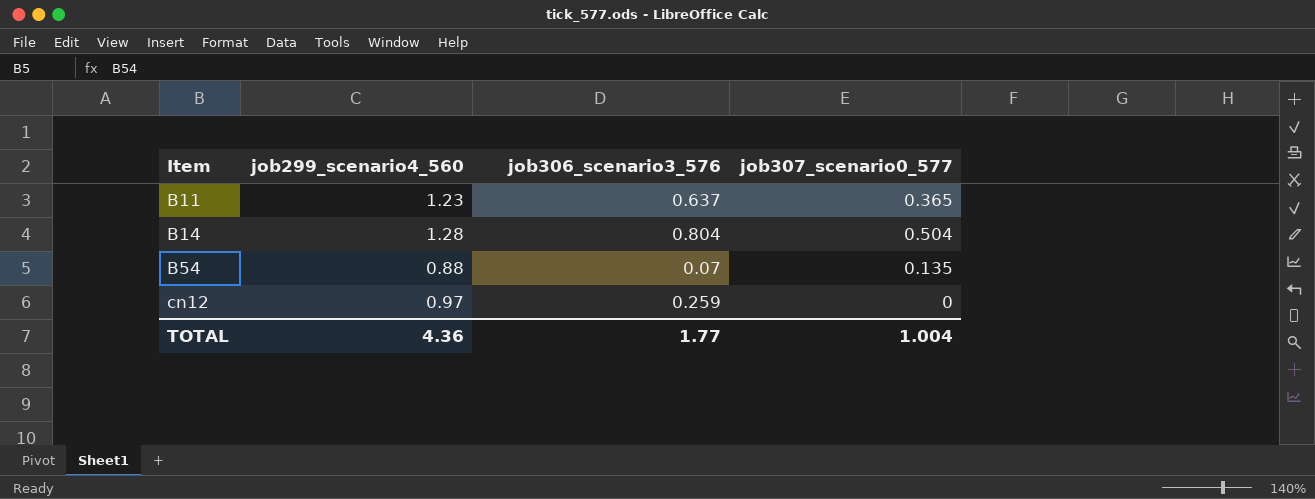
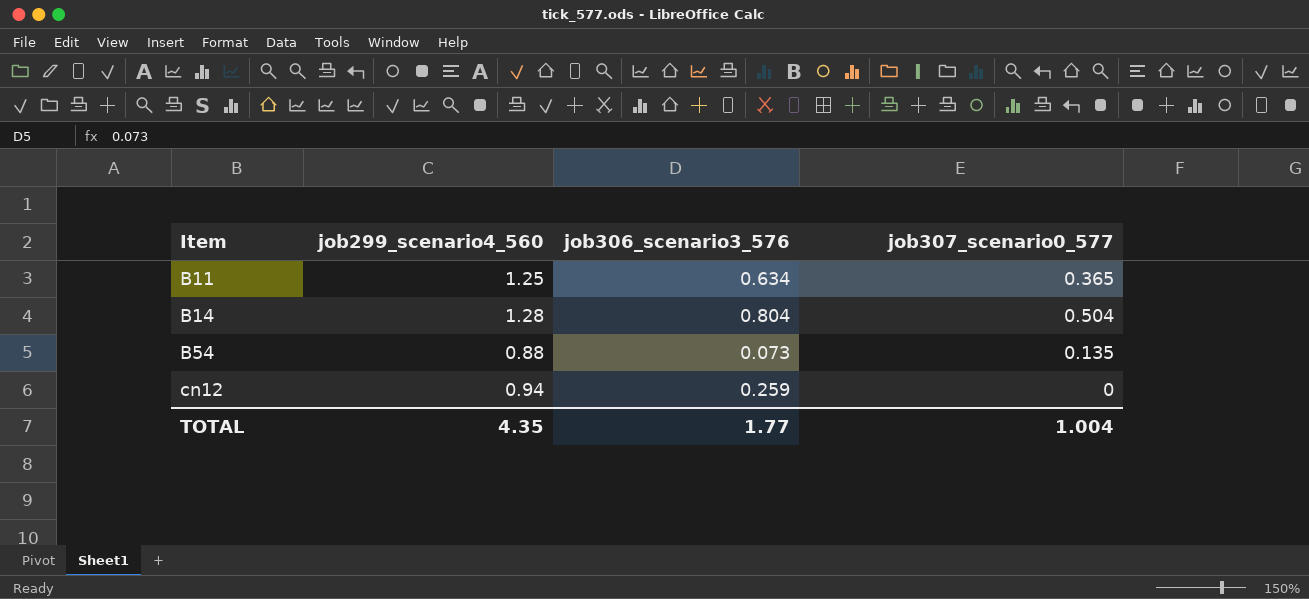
B11 | job299_scenario4_560: 1.23 -> 1.25
B11 | job306_scenario3_576: 0.637 -> 0.634
B54 | job306_scenario3_576: 0.07 -> 0.073
cn12 | job299_scenario4_560: 0.97 -> 0.94
TOTAL | job299_scenario4_560: 4.36 -> 4.35

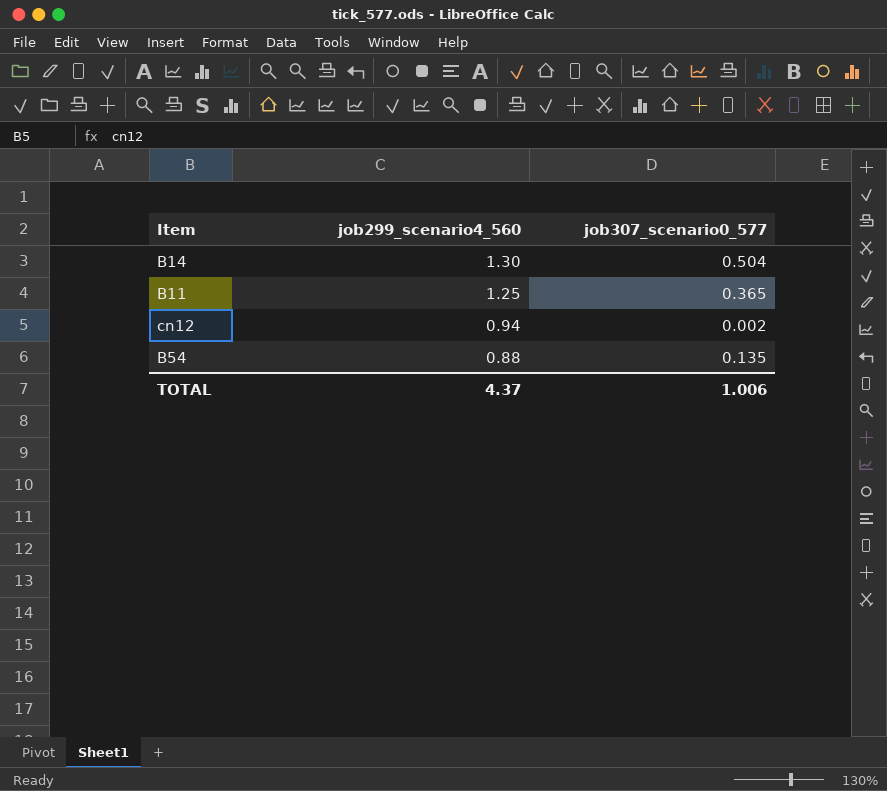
row order: Item ascending -> job299_scenario4_560 descending
column job306_scenario3_576 | position: 3 -> none
B14 | job299_scenario4_560: 1.28 -> 1.30
cn12 | job307_scenario0_577: 0 -> 0.002
TOTAL | job299_scenario4_560: 4.35 -> 4.37
TOTAL | job307_scenario0_577: 1.004 -> 1.006

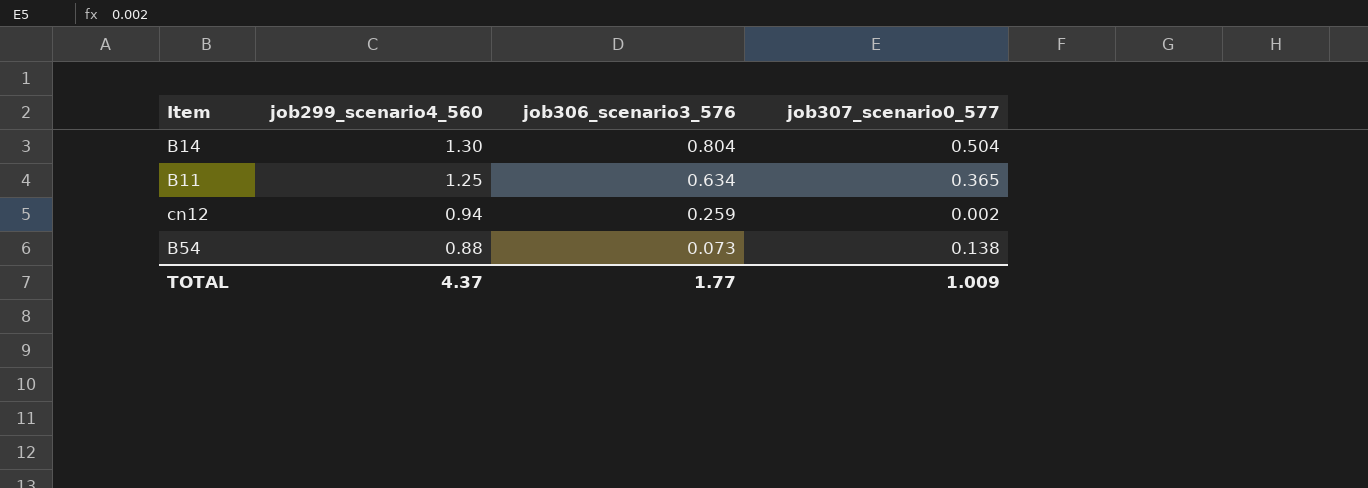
column job306_scenario3_576 | position: none -> 3
B54 | job307_scenario0_577: 0.135 -> 0.138
TOTAL | job307_scenario0_577: 1.006 -> 1.009

